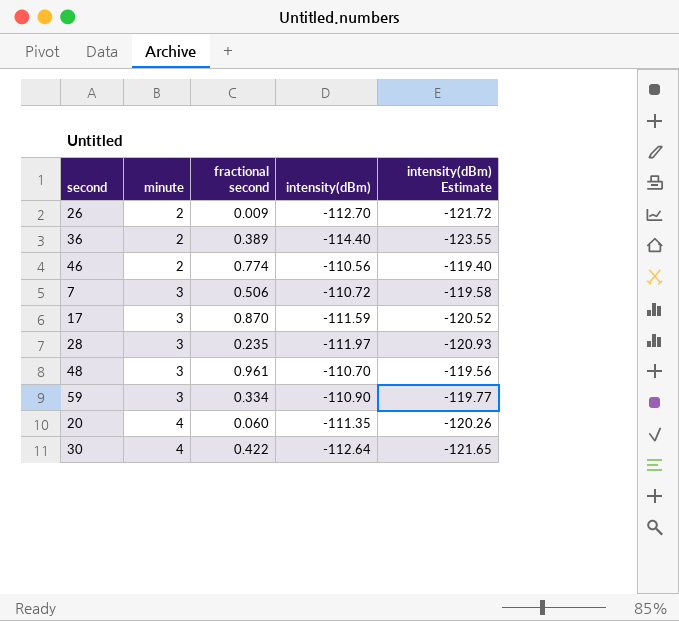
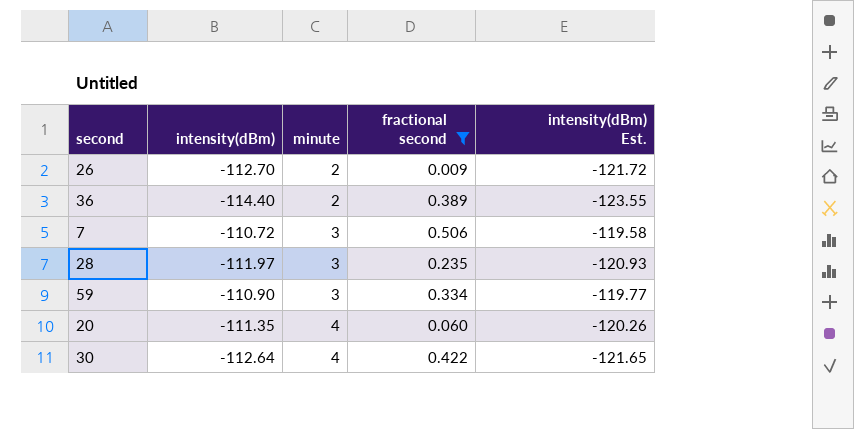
filter: none -> fractional second <= 0.506
column intensity(dBm) | position: 4 -> 2
column name: intensity(dBm) Estimate -> intensity(dBm) Est.

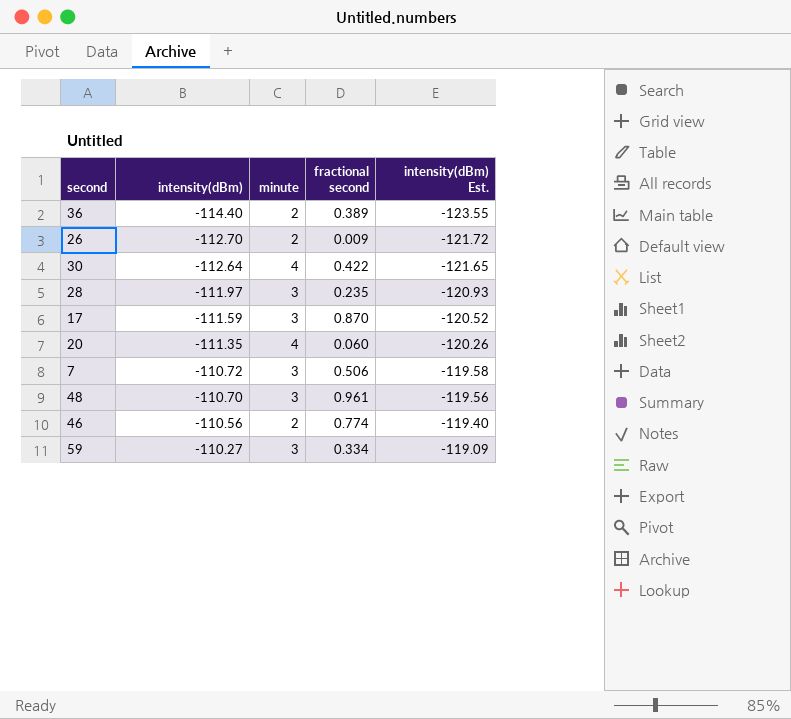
filter: fractional second <= 0.506 -> none
row order: minute ascending -> intensity(dBm) ascending
59 | intensity(dBm): -110.90 -> -110.27
59 | intensity(dBm) Est.: -119.77 -> -119.09

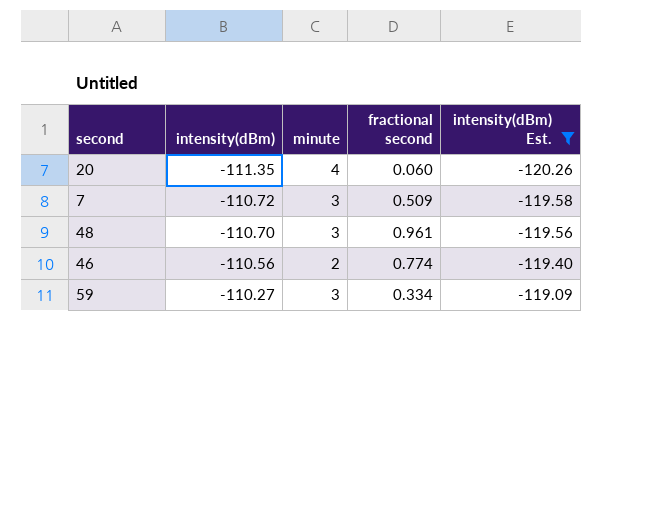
filter: none -> intensity(dBm) Est. >= -120.26
7 | fractional second: 0.506 -> 0.509

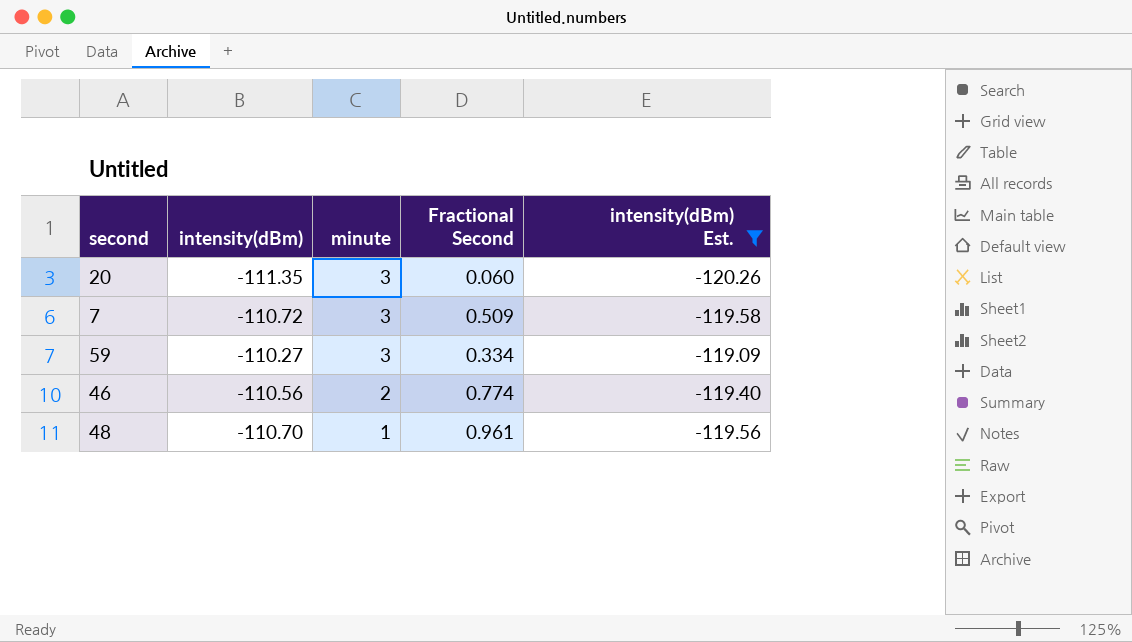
row order: intensity(dBm) ascending -> minute descending
column name: fractional second -> Fractional Second
20 | minute: 4 -> 3
48 | minute: 3 -> 1

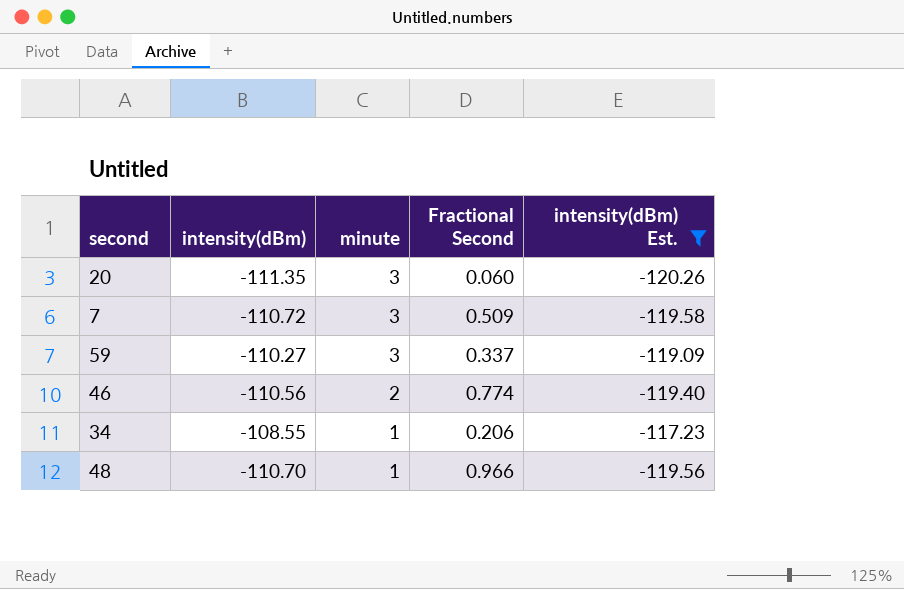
59 | Fractional Second: 0.334 -> 0.337
row 34: none -> -108.55 | 1 | 0.206 | -117.23
48 | Fractional Second: 0.961 -> 0.966

